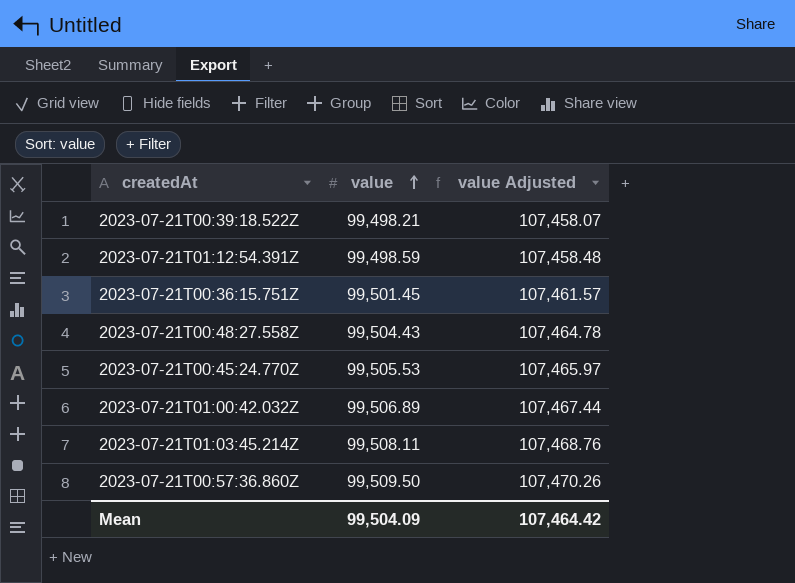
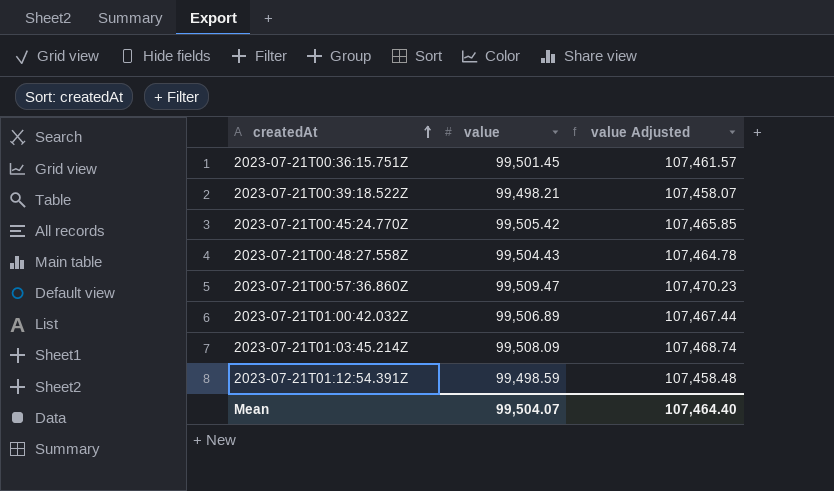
row order: value ascending -> createdAt ascending
2023-07-21T00:45:24.770Z | value: 99,505.53 -> 99,505.42
2023-07-21T00:45:24.770Z | value Adjusted: 107,465.97 -> 107,465.85
2023-07-21T00:57:36.860Z | value: 99,509.50 -> 99,509.47
2023-07-21T00:57:36.860Z | value Adjusted: 107,470.26 -> 107,470.23
2023-07-21T01:03:45.214Z | value: 99,508.11 -> 99,508.09
2023-07-21T01:03:45.214Z | value Adjusted: 107,468.76 -> 107,468.74
Mean | value: 99,504.09 -> 99,504.07
Mean | value Adjusted: 107,464.42 -> 107,464.40

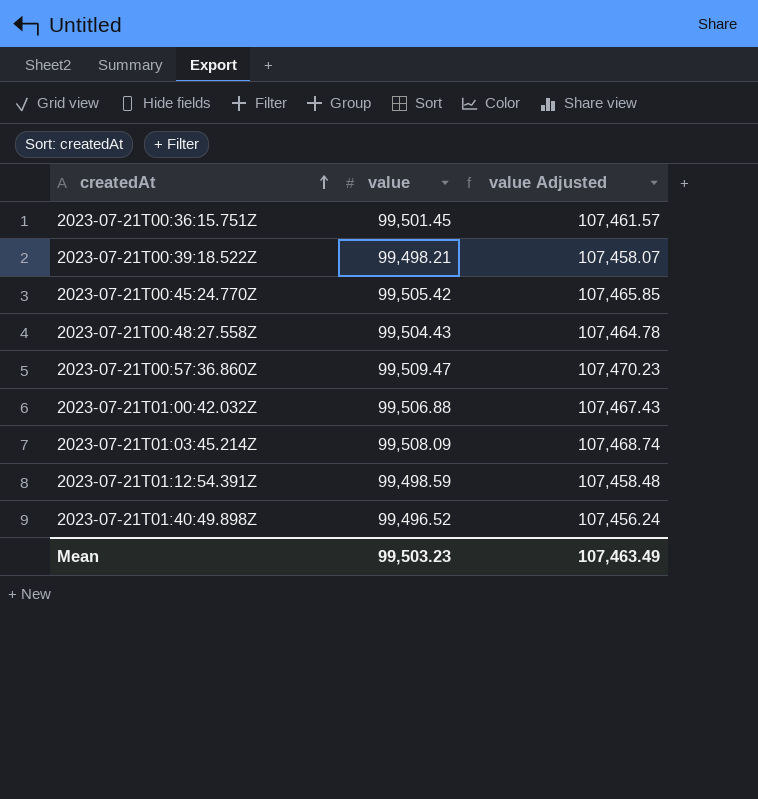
2023-07-21T01:00:42.032Z | value: 99,506.89 -> 99,506.88
2023-07-21T01:00:42.032Z | value Adjusted: 107,467.44 -> 107,467.43
row 2023-07-21T01:40:49.898Z: none -> 99,496.52 | 107,456.24
Mean | value: 99,504.07 -> 99,503.23
Mean | value Adjusted: 107,464.40 -> 107,463.49

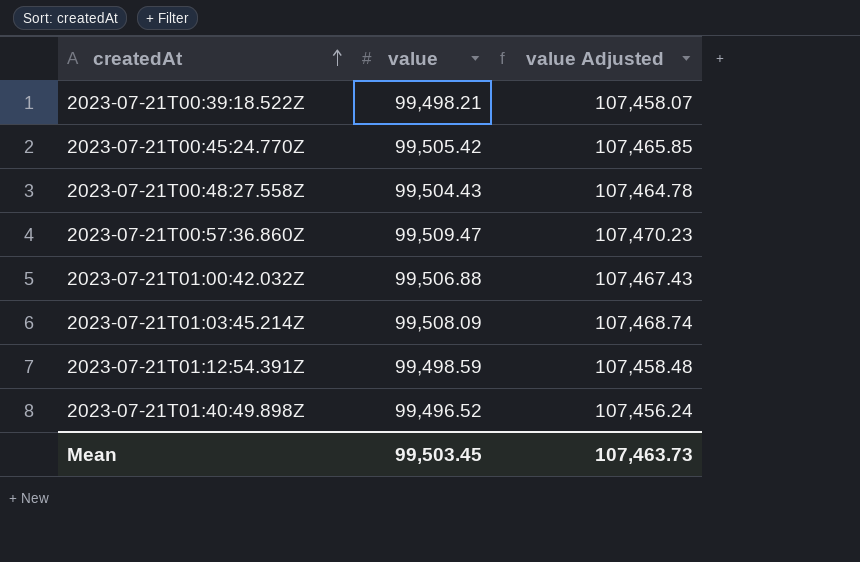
row 2023-07-21T00:36:15.751Z: 99,501.45 | 107,461.57 -> none
Mean | value: 99,503.23 -> 99,503.45
Mean | value Adjusted: 107,463.49 -> 107,463.73

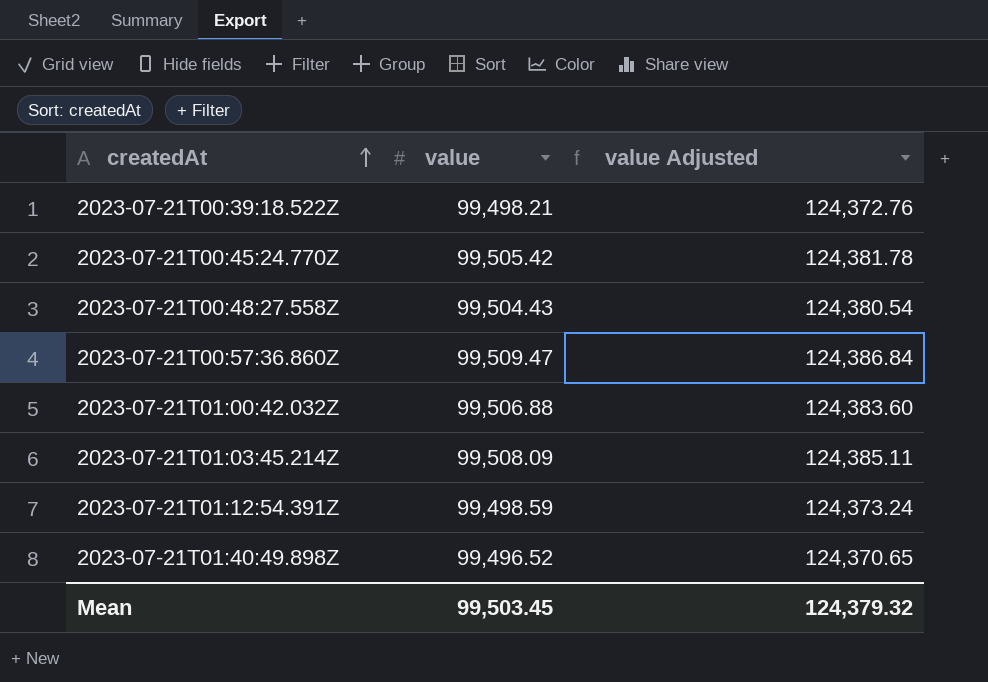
column value Adjusted | formula: [value] * 1.08 -> [value] * 1.25
Mean | value Adjusted: 107,463.73 -> 124,379.32

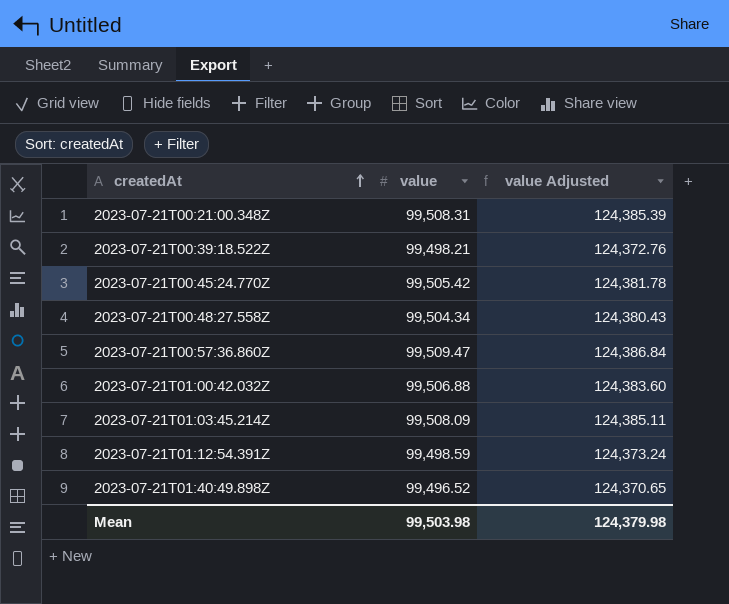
row 2023-07-21T00:21:00.348Z: none -> 99,508.31 | 124,385.39
2023-07-21T00:48:27.558Z | value: 99,504.43 -> 99,504.34
2023-07-21T00:48:27.558Z | value Adjusted: 124,380.54 -> 124,380.43
Mean | value: 99,503.45 -> 99,503.98
Mean | value Adjusted: 124,379.32 -> 124,379.98

